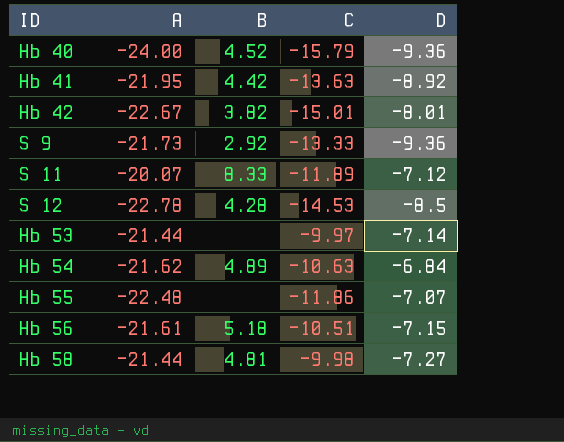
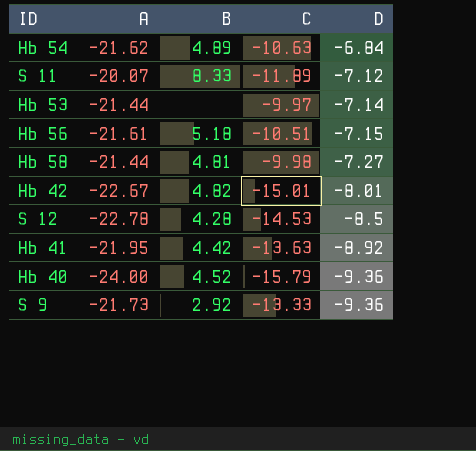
row order: none -> D descending
row Hb 55: -22.48 | none | -11.86 | -7.07 -> none
Hb 42 | B: 3.82 -> 4.82

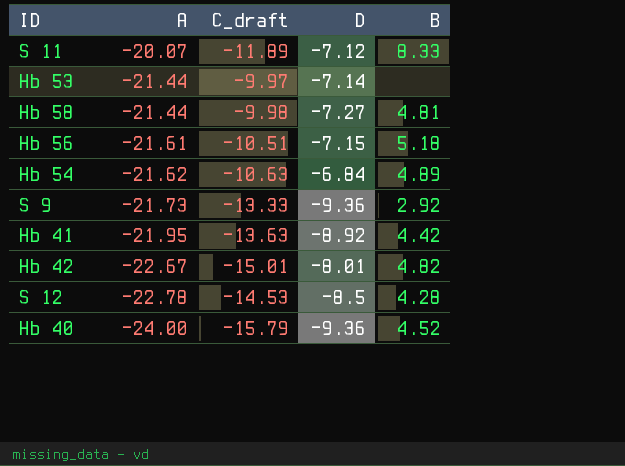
row order: D descending -> A descending
column name: C -> C_draft
column B | position: 3 -> 5

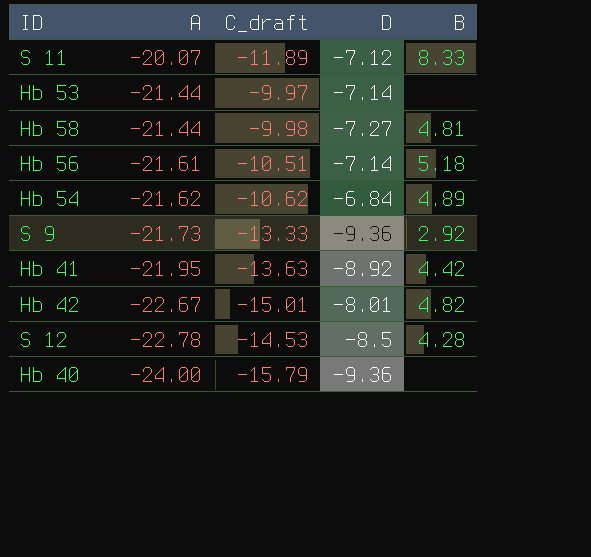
Hb 56 | D: -7.15 -> -7.14
Hb 54 | C_draft: -10.63 -> -10.62
Hb 40 | B: 4.52 -> none

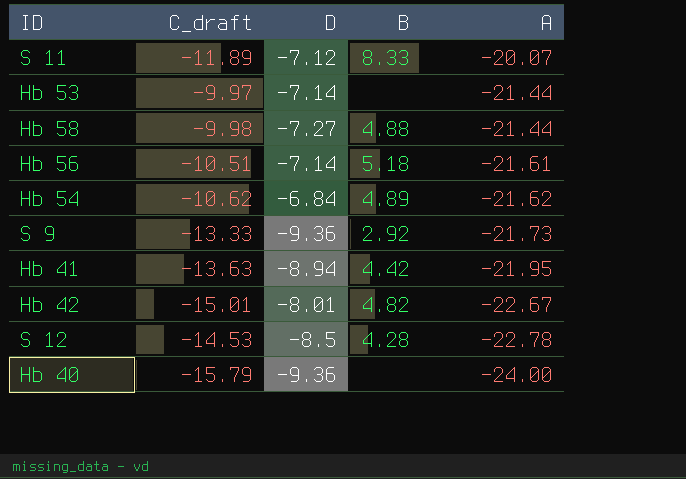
column A | position: 2 -> 5
Hb 58 | B: 4.81 -> 4.88
Hb 41 | D: -8.92 -> -8.94

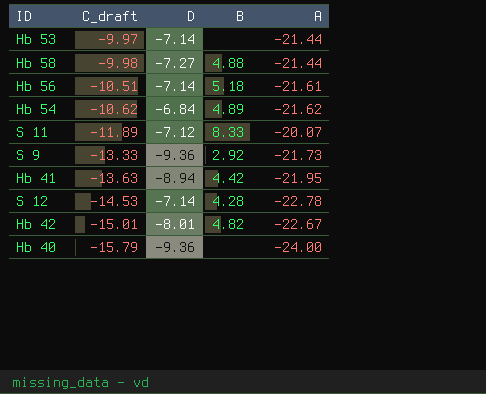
row order: A descending -> C_draft descending
S 12 | D: -8.5 -> -7.14

